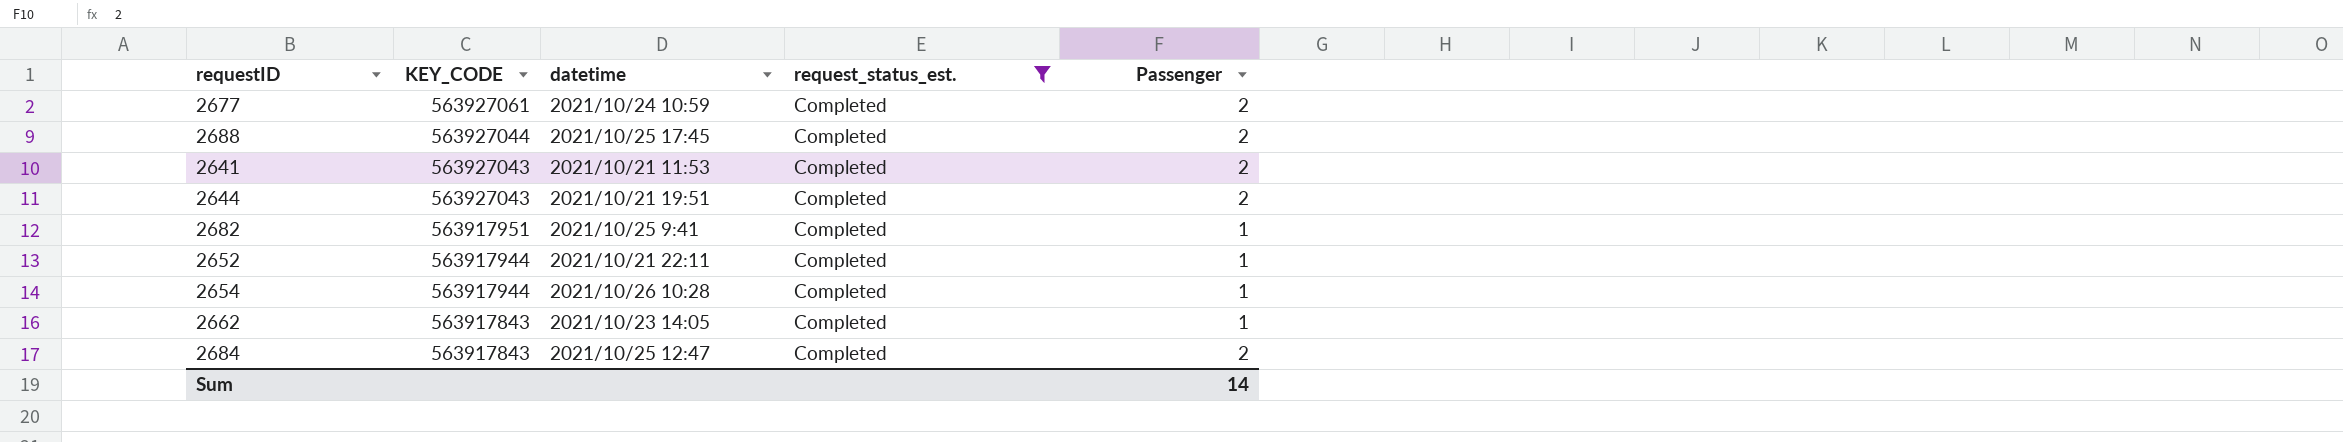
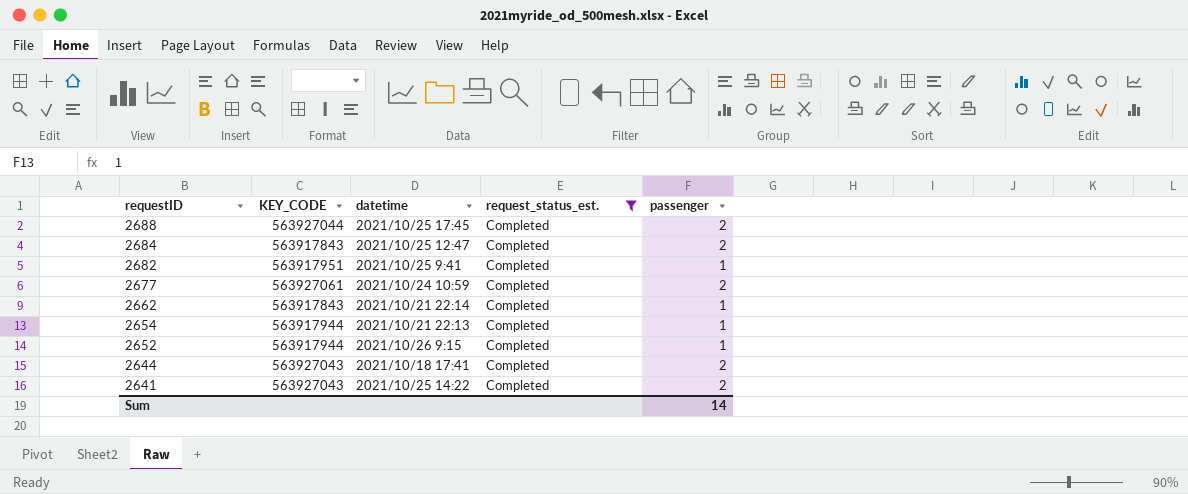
row order: KEY_CODE descending -> requestID descending
column name: Passenger -> passenger
2662 | datetime: 2021/10/23 14:05 -> 2021/10/21 22:14
2654 | datetime: 2021/10/26 10:28 -> 2021/10/21 22:13
2652 | datetime: 2021/10/21 22:11 -> 2021/10/26 9:15
2644 | datetime: 2021/10/21 19:51 -> 2021/10/18 17:41
2641 | datetime: 2021/10/21 11:53 -> 2021/10/25 14:22

